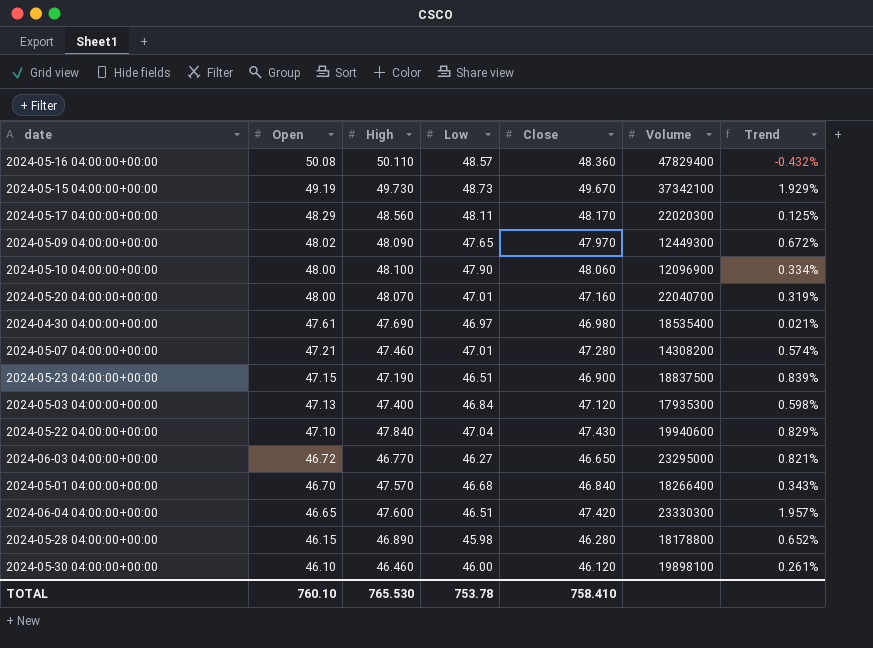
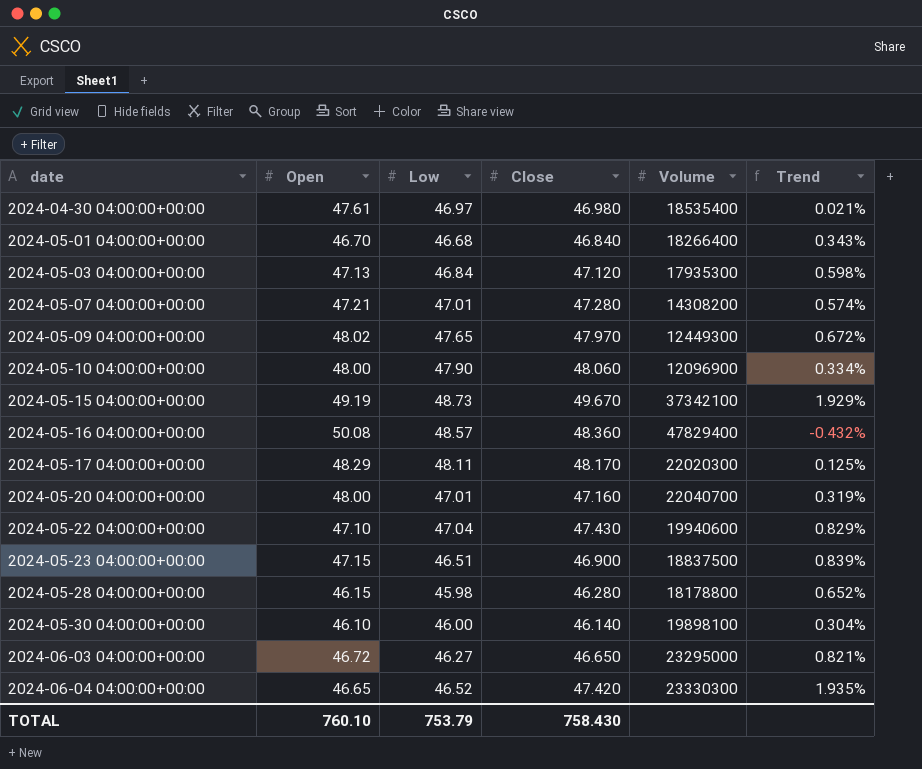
row order: Open descending -> date ascending
column High | position: 3 -> none
2024-05-30 04:00:00+00:00 | Close: 46.120 -> 46.140
2024-05-30 04:00:00+00:00 | Trend: 0.261% -> 0.304%
2024-06-04 04:00:00+00:00 | Low: 46.51 -> 46.52
2024-06-04 04:00:00+00:00 | Trend: 1.957% -> 1.935%
TOTAL | Low: 753.78 -> 753.79
TOTAL | Close: 758.410 -> 758.430

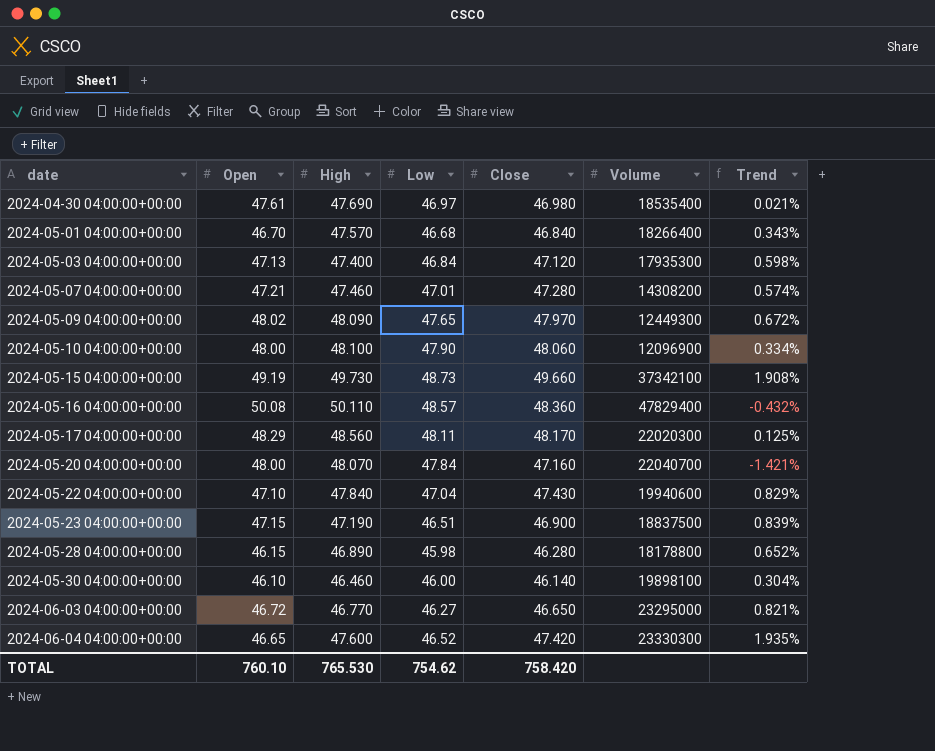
column High | position: none -> 3
2024-05-15 04:00:00+00:00 | Close: 49.670 -> 49.660
2024-05-15 04:00:00+00:00 | Trend: 1.929% -> 1.908%
2024-05-20 04:00:00+00:00 | Low: 47.01 -> 47.84
2024-05-20 04:00:00+00:00 | Trend: 0.319% -> -1.421%
TOTAL | Low: 753.79 -> 754.62
TOTAL | Close: 758.430 -> 758.420

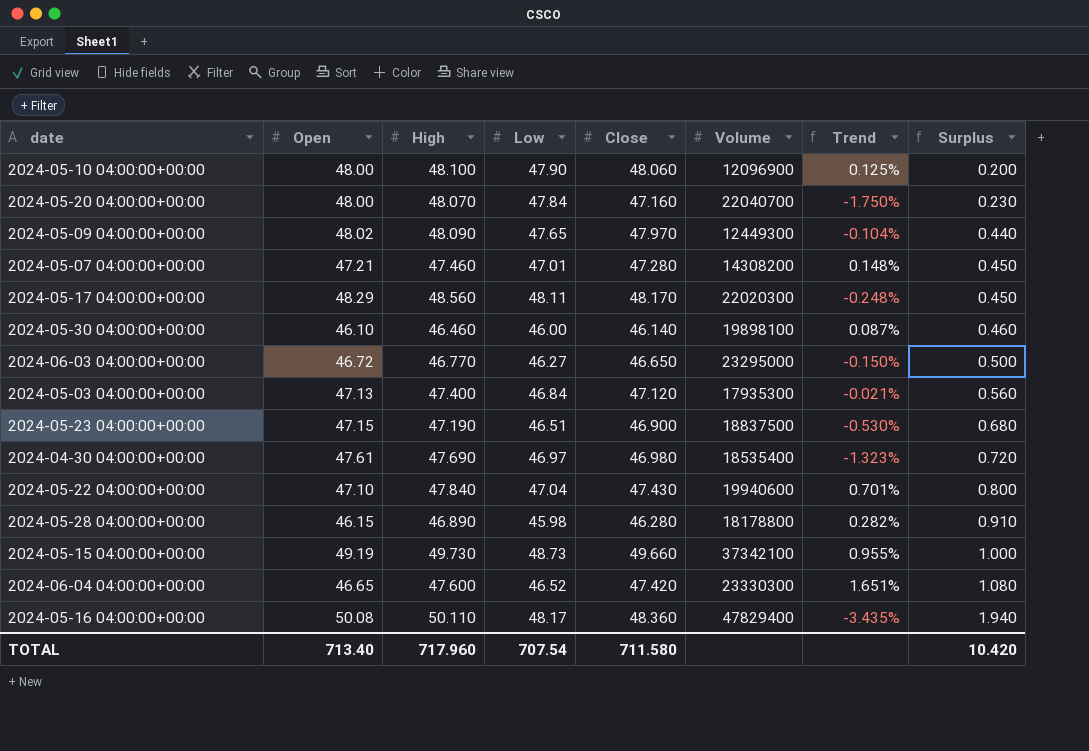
row order: date ascending -> Surplus ascending
column Trend | formula: ([Close] - [Low]) / [Low] -> ([Close] - [Open]) / [Open]
column Surplus | formula: none -> [High] - [Low]
row 2024-05-01 04:00:00+00:00: 46.70 | 47.570 | 46.68 | 46.840 | 18266400 | 0.343% -> none
2024-05-16 04:00:00+00:00 | Low: 48.57 -> 48.17
TOTAL | Open: 760.10 -> 713.40
TOTAL | High: 765.530 -> 717.960
TOTAL | Low: 754.62 -> 707.54
TOTAL | Close: 758.420 -> 711.580

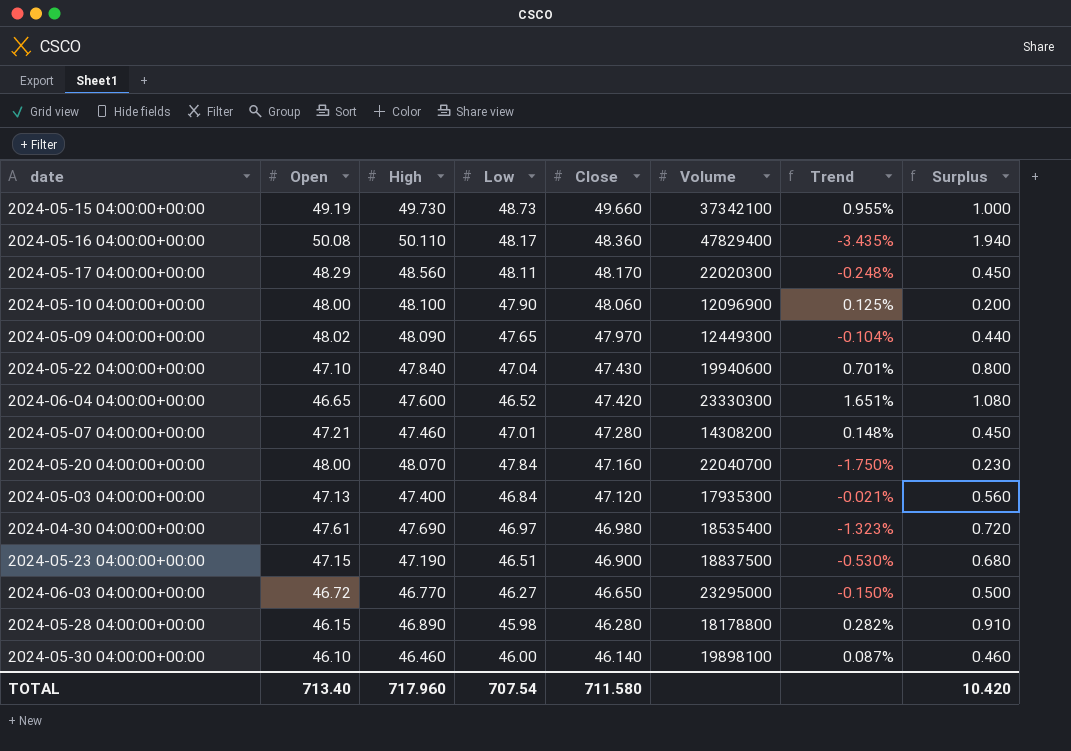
row order: Surplus ascending -> Close descending

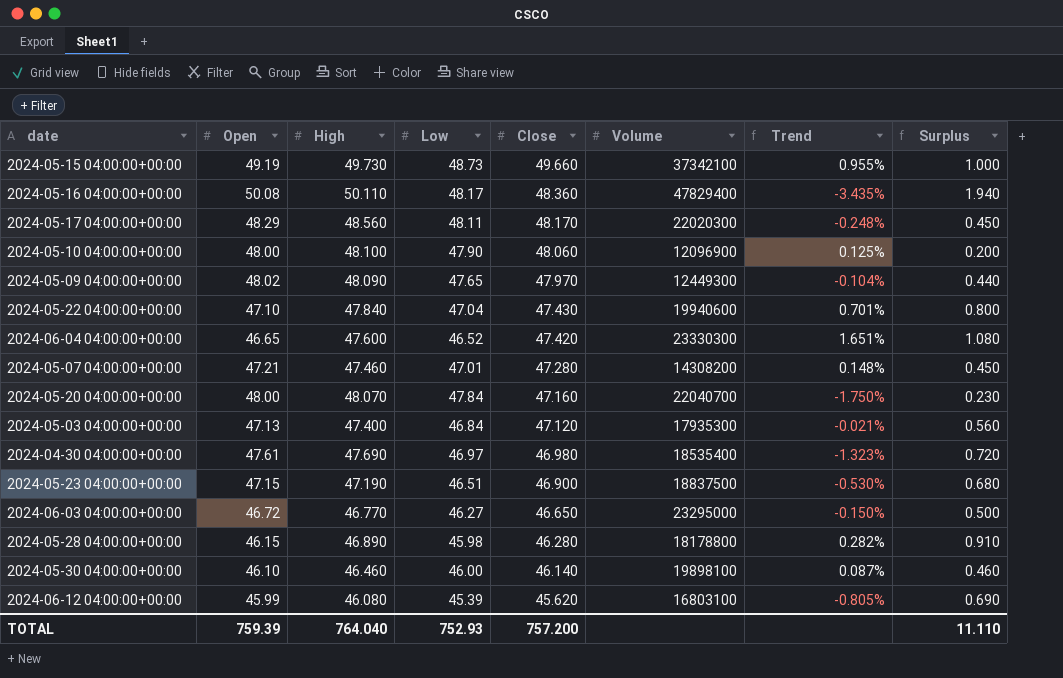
row 2024-06-12 04:00:00+00:00: none -> 45.99 | 46.080 | 45.39 | 45.620 | 16803100 | -0.805% | 0.690
TOTAL | Open: 713.40 -> 759.39
TOTAL | High: 717.960 -> 764.040
TOTAL | Low: 707.54 -> 752.93
TOTAL | Close: 711.580 -> 757.200
TOTAL | Surplus: 10.420 -> 11.110

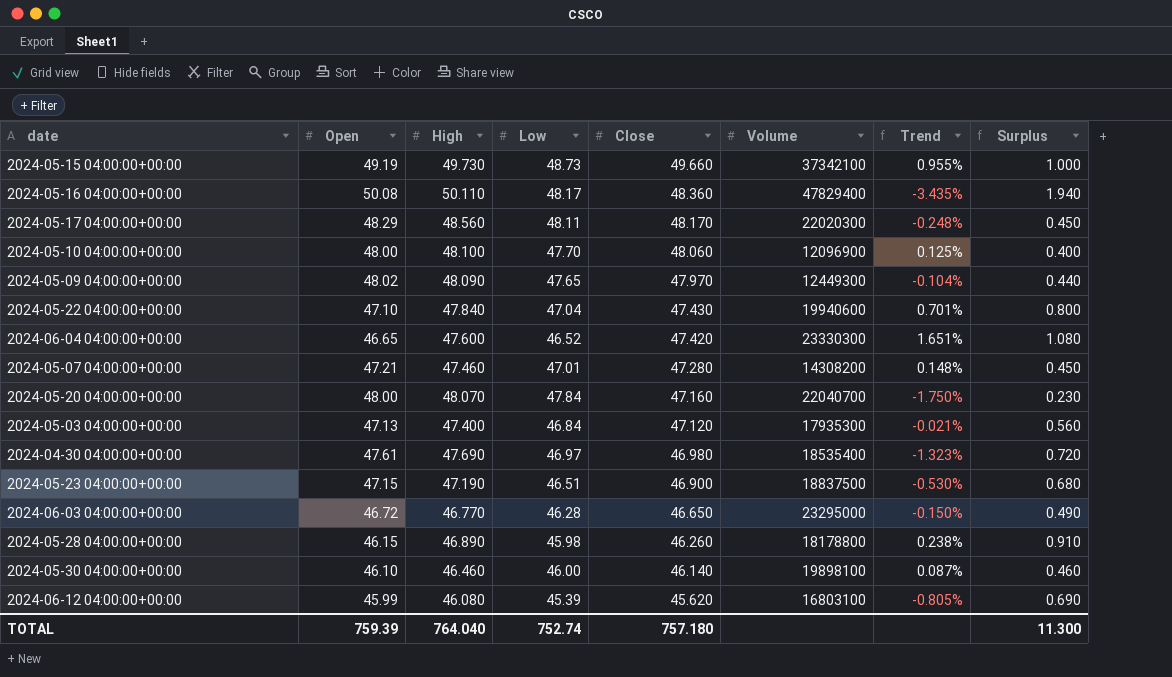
2024-05-10 04:00:00+00:00 | Low: 47.90 -> 47.70
2024-05-10 04:00:00+00:00 | Surplus: 0.200 -> 0.400
2024-06-03 04:00:00+00:00 | Low: 46.27 -> 46.28
2024-06-03 04:00:00+00:00 | Surplus: 0.500 -> 0.490
2024-05-28 04:00:00+00:00 | Close: 46.280 -> 46.260
2024-05-28 04:00:00+00:00 | Trend: 0.282% -> 0.238%
TOTAL | Low: 752.93 -> 752.74
TOTAL | Close: 757.200 -> 757.180
TOTAL | Surplus: 11.110 -> 11.300

